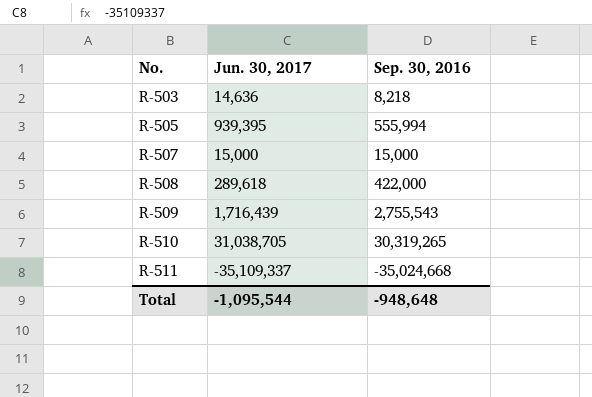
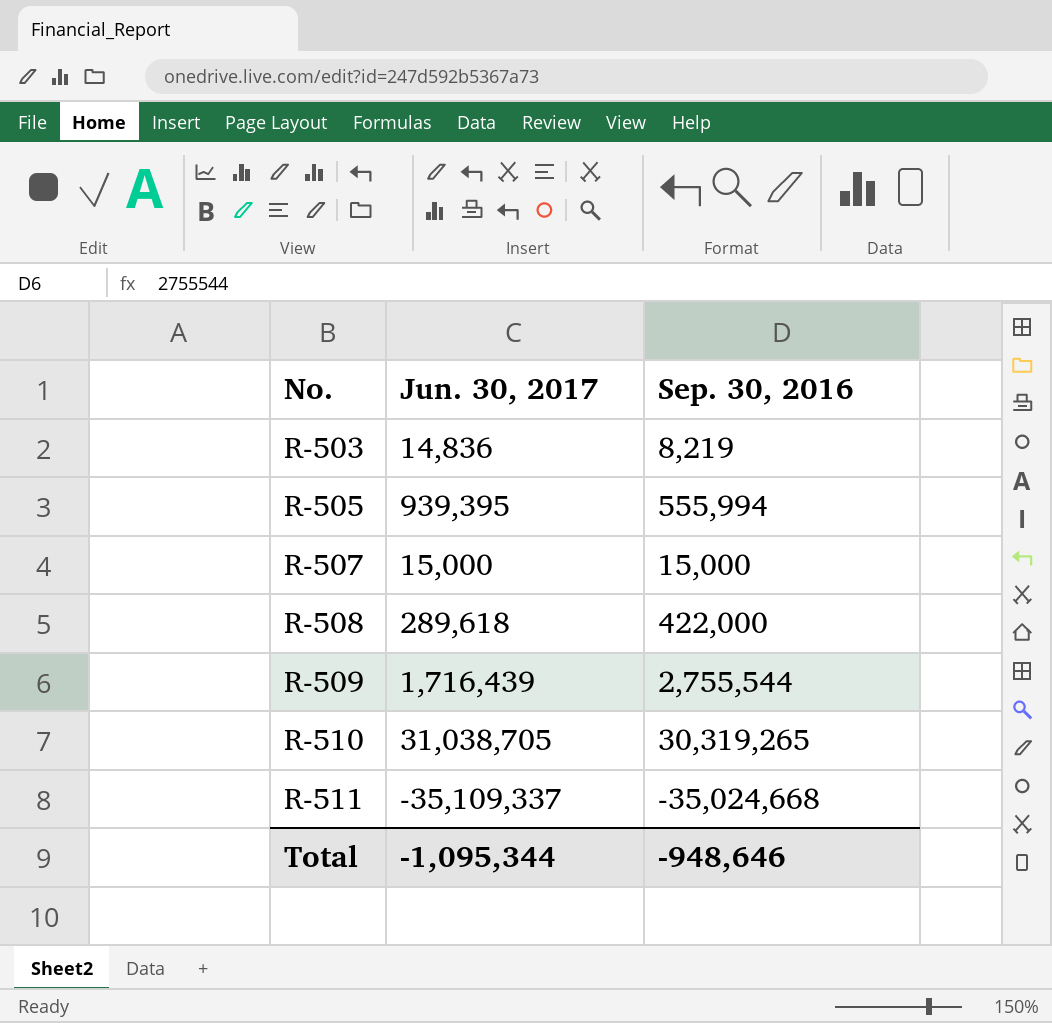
R-503 | Jun. 30, 2017: 14,636 -> 14,836
R-503 | Sep. 30, 2016: 8,218 -> 8,219
R-509 | Sep. 30, 2016: 2,755,543 -> 2,755,544
Total | Jun. 30, 2017: -1,095,544 -> -1,095,344
Total | Sep. 30, 2016: -948,648 -> -948,646

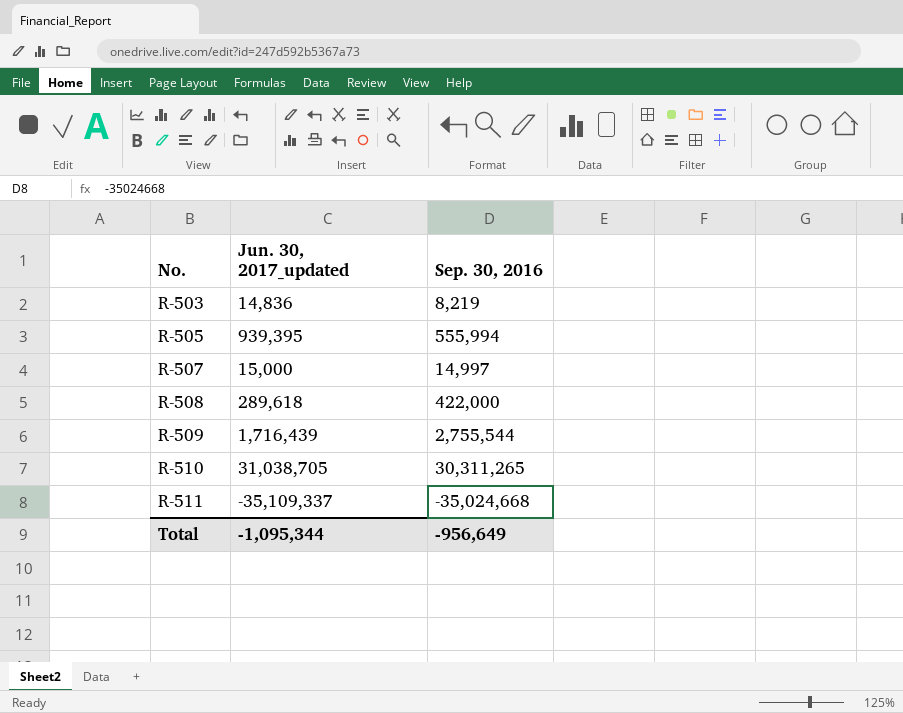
column name: Jun. 30, 2017 -> Jun. 30, 2017_updated
R-507 | Sep. 30, 2016: 15,000 -> 14,997
R-510 | Sep. 30, 2016: 30,319,265 -> 30,311,265
Total | Sep. 30, 2016: -948,646 -> -956,649

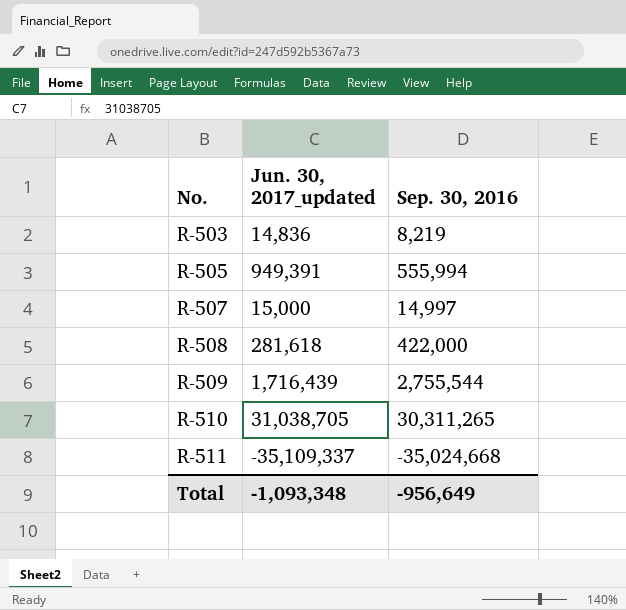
R-505 | Jun. 30, 2017_updated: 939,395 -> 949,391
R-508 | Jun. 30, 2017_updated: 289,618 -> 281,618
Total | Jun. 30, 2017_updated: -1,095,344 -> -1,093,348

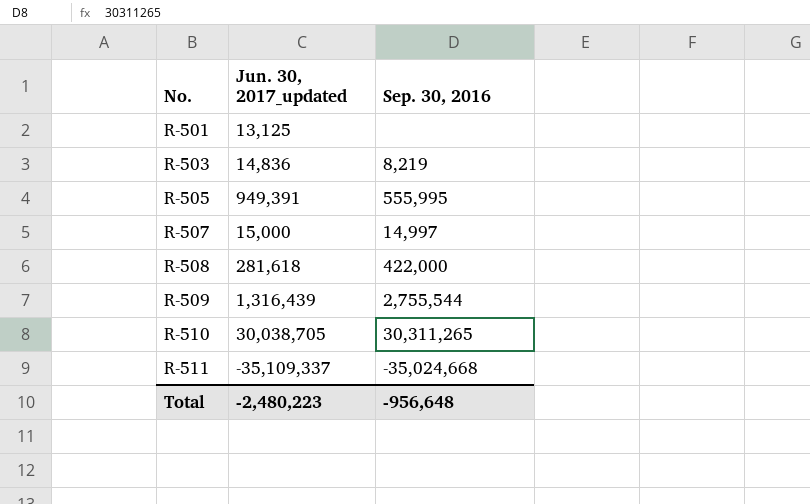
row R-501: none -> 13,125 | none
R-505 | Sep. 30, 2016: 555,994 -> 555,995
R-509 | Jun. 30, 2017_updated: 1,716,439 -> 1,316,439
R-510 | Jun. 30, 2017_updated: 31,038,705 -> 30,038,705
Total | Jun. 30, 2017_updated: -1,093,348 -> -2,480,223
Total | Sep. 30, 2016: -956,649 -> -956,648

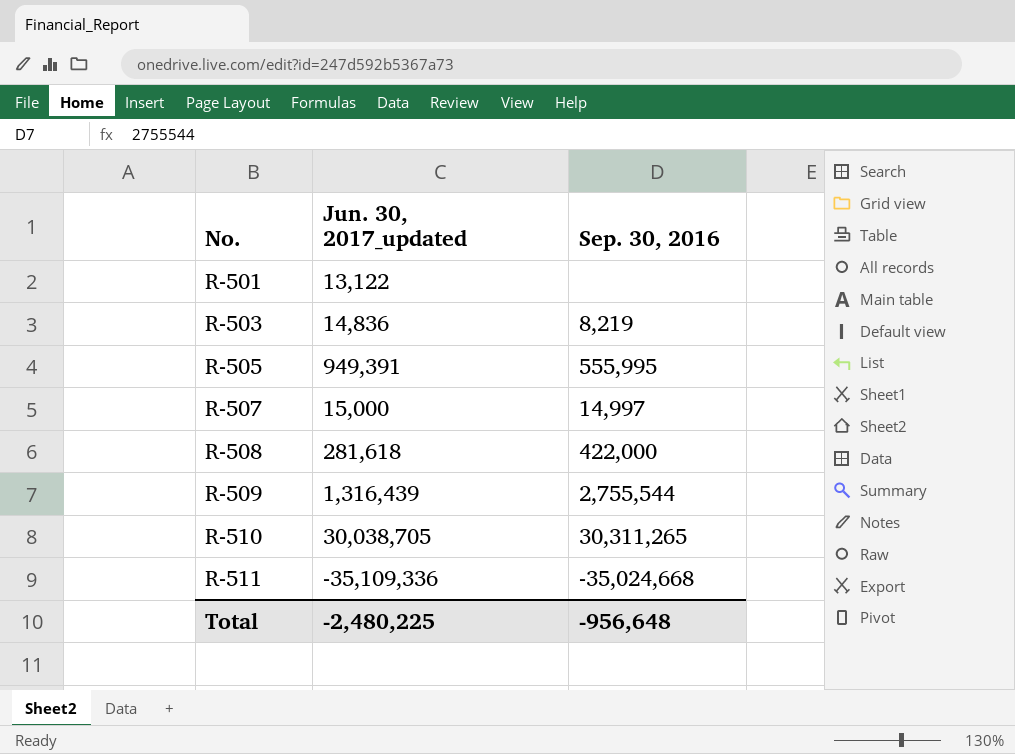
R-501 | Jun. 30, 2017_updated: 13,125 -> 13,122
R-511 | Jun. 30, 2017_updated: -35,109,337 -> -35,109,336
Total | Jun. 30, 2017_updated: -2,480,223 -> -2,480,225

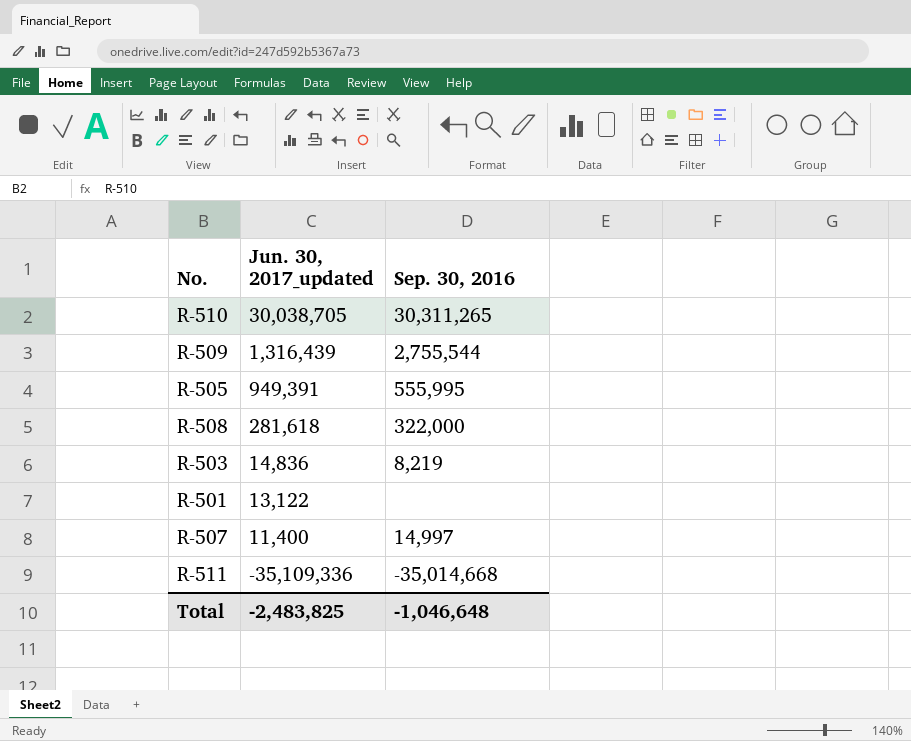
row order: No. ascending -> Jun. 30, 2017_updated descending
R-508 | Sep. 30, 2016: 422,000 -> 322,000
R-507 | Jun. 30, 2017_updated: 15,000 -> 11,400
R-511 | Sep. 30, 2016: -35,024,668 -> -35,014,668
Total | Jun. 30, 2017_updated: -2,480,225 -> -2,483,825
Total | Sep. 30, 2016: -956,648 -> -1,046,648

